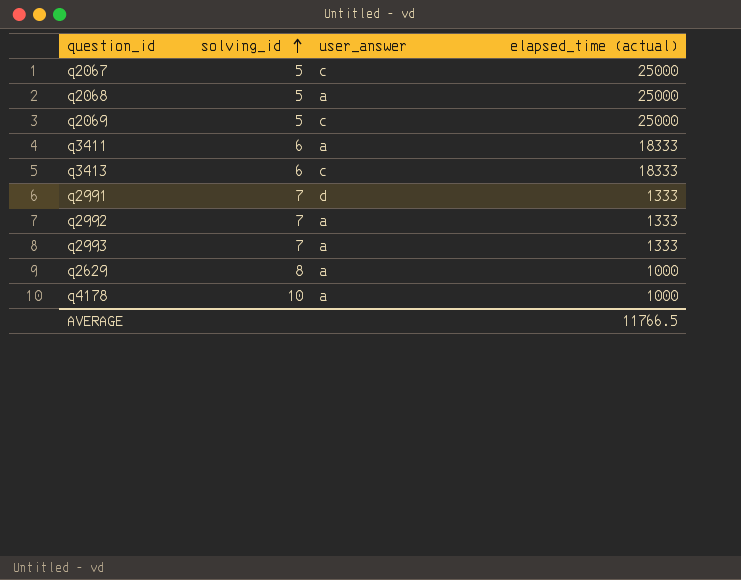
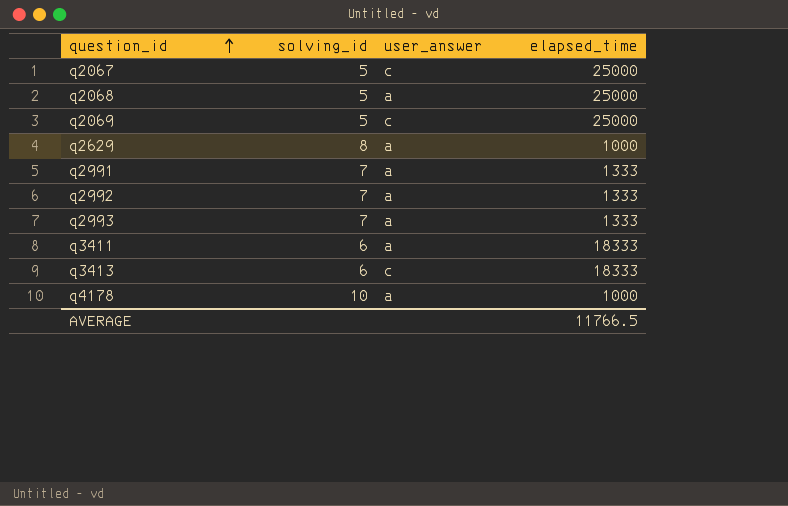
row order: solving_id ascending -> question_id ascending
column name: elapsed_time (actual) -> elapsed_time
q2991 | user_answer: d -> a

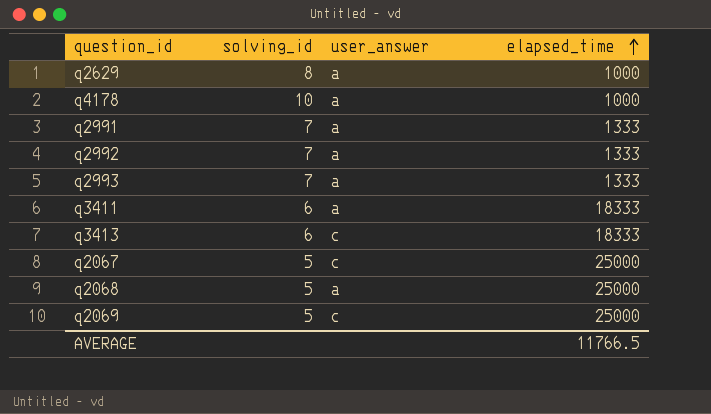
row order: question_id ascending -> elapsed_time ascending

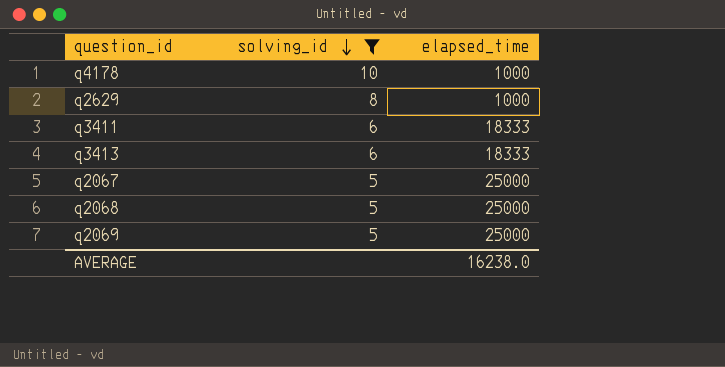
filter: none -> solving_id != 7
row order: elapsed_time ascending -> solving_id descending
column user_answer | position: 3 -> none
AVERAGE | elapsed_time: 11766.5 -> 16238.0

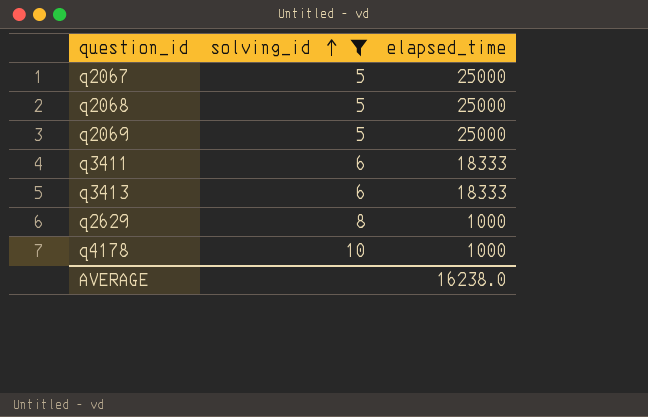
row order: solving_id descending -> solving_id ascending

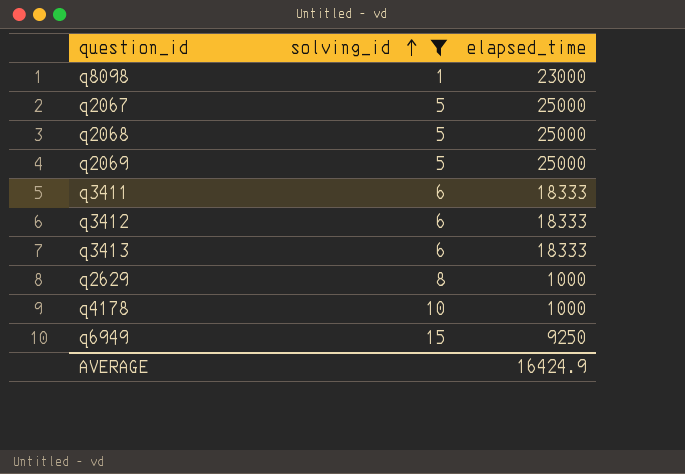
row q8098: none -> 1 | 23000
row q3412: none -> 6 | 18333
row q6949: none -> 15 | 9250
AVERAGE | elapsed_time: 16238.0 -> 16424.9

